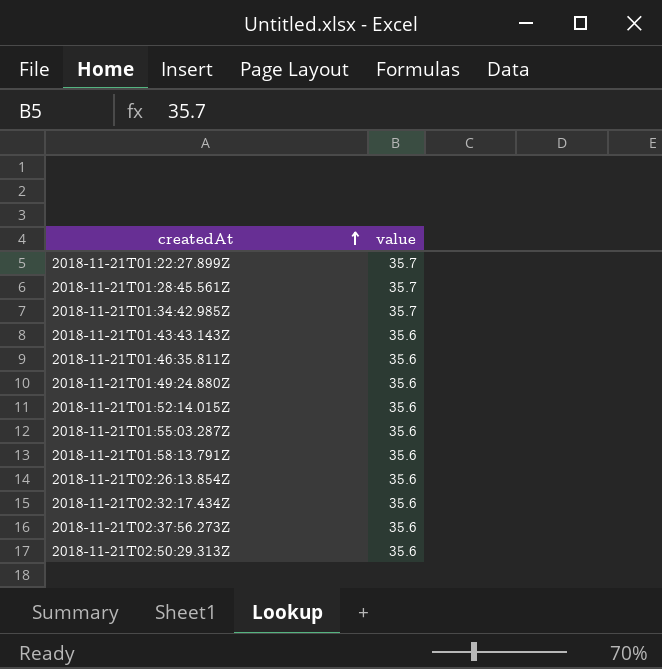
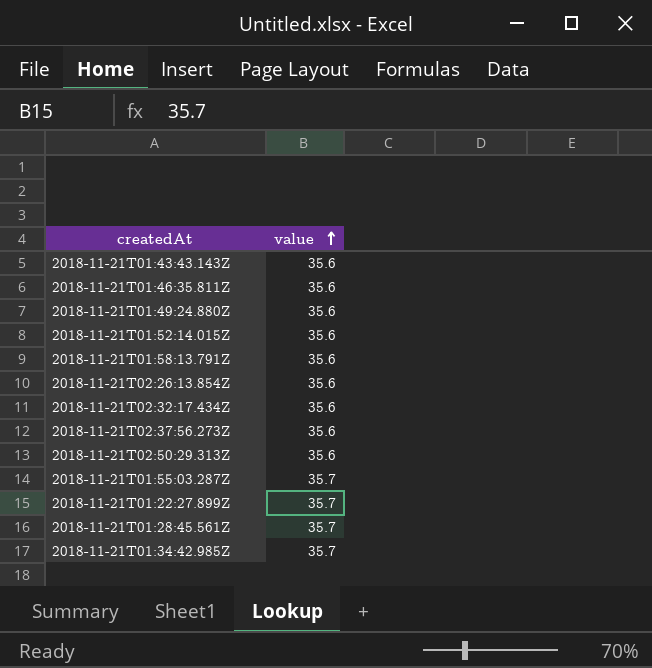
row order: createdAt ascending -> value ascending
2018-11-21T01:55:03.287Z | value: 35.6 -> 35.7

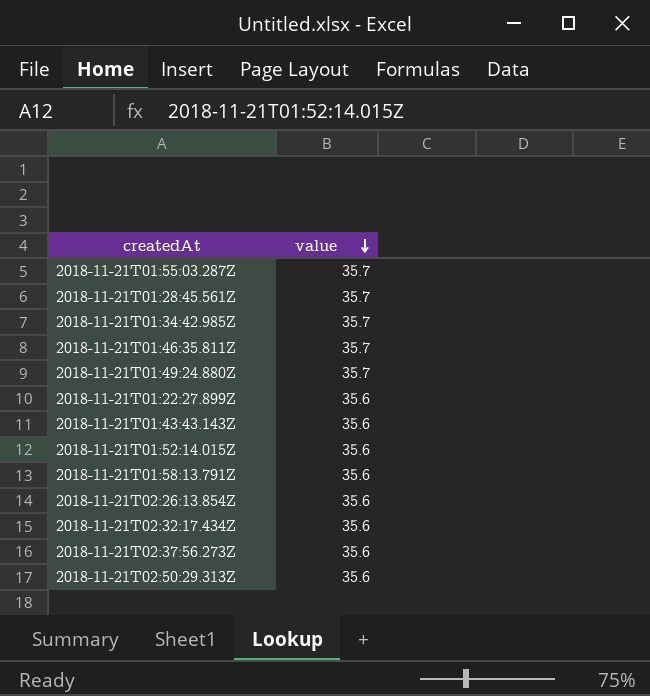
row order: value ascending -> value descending
2018-11-21T01:46:35.811Z | value: 35.6 -> 35.7
2018-11-21T01:49:24.880Z | value: 35.6 -> 35.7
2018-11-21T01:22:27.899Z | value: 35.7 -> 35.6

